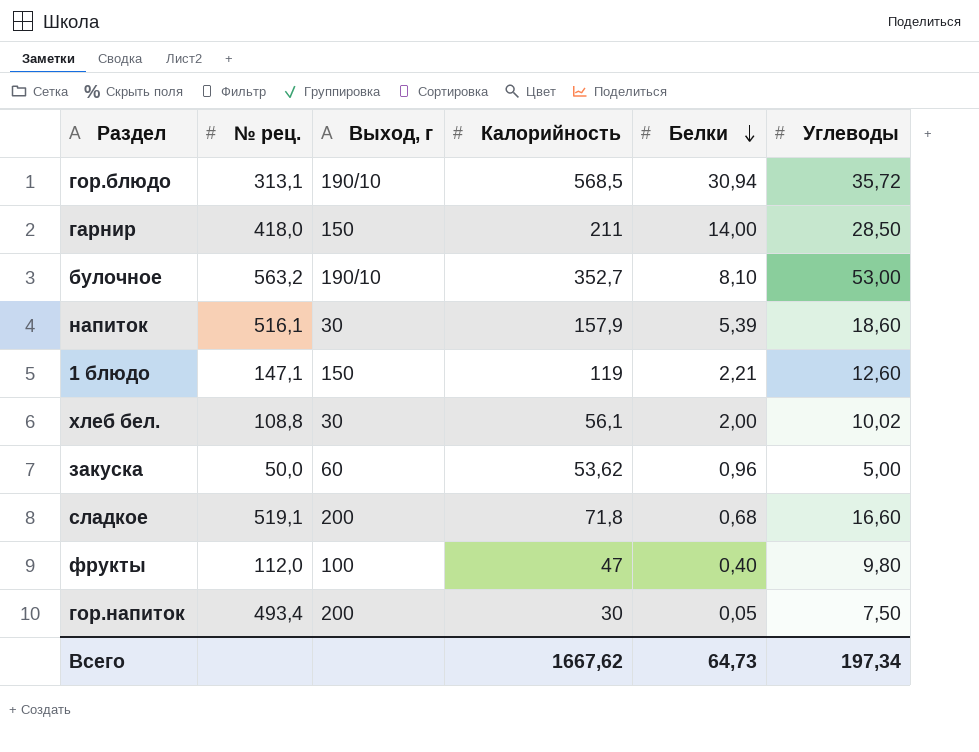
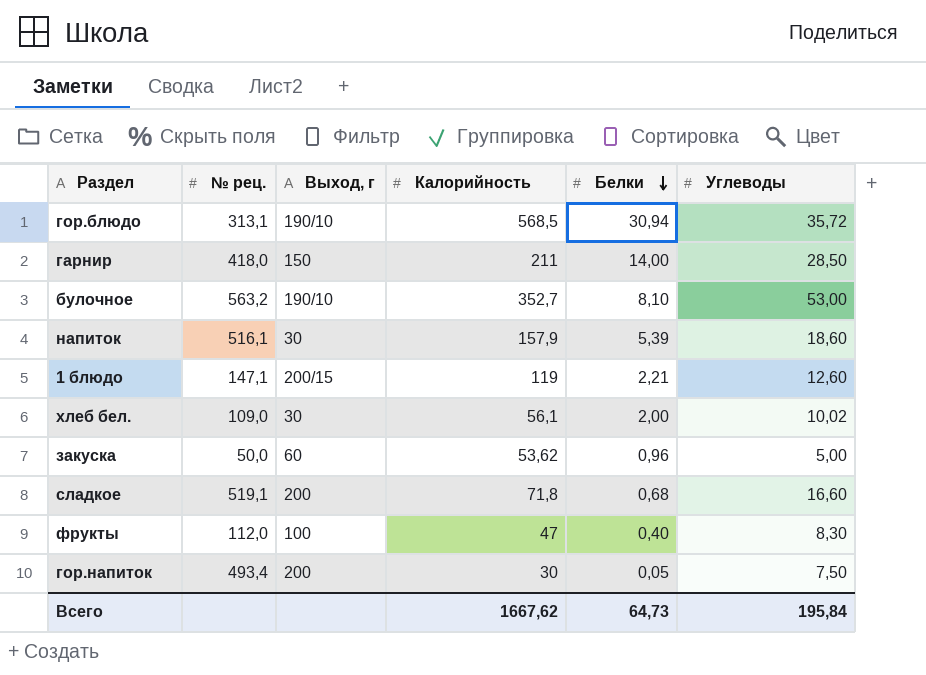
1 блюдо | Выход, г: 150 -> 200/15
хлеб бел. | № рец.: 108,8 -> 109,0
фрукты | Углеводы: 9,80 -> 8,30
Всего | Углеводы: 197,34 -> 195,84

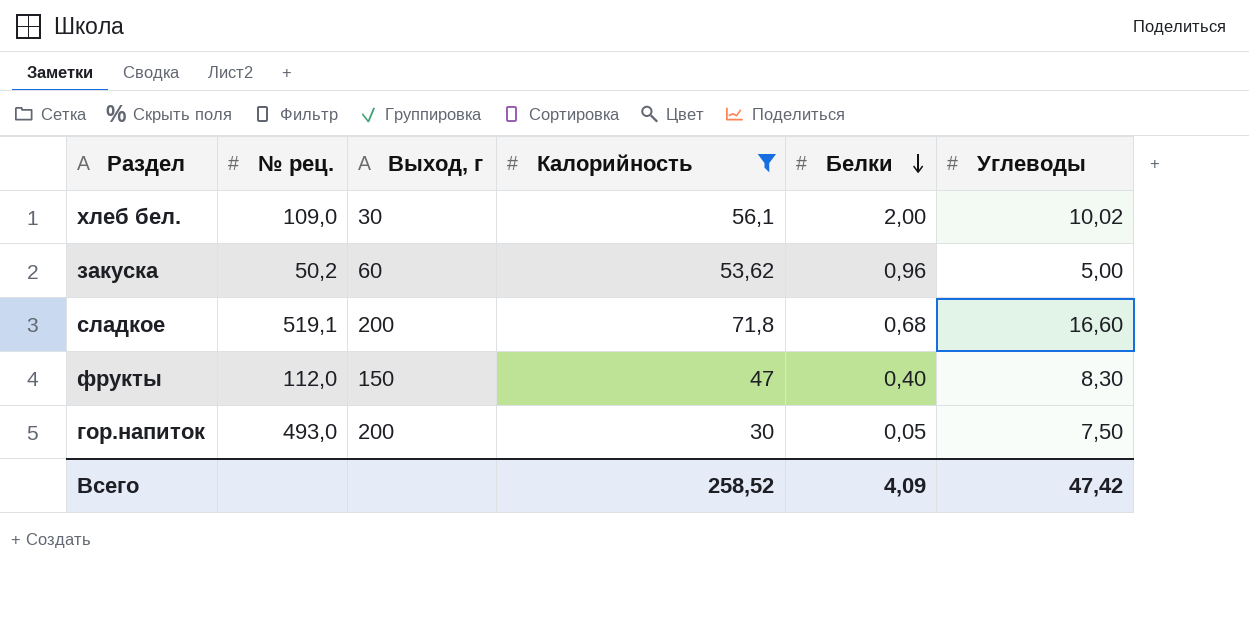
filter: none -> Калорийность <= 71,8
закуска | № рец.: 50,0 -> 50,2
фрукты | Выход, г: 100 -> 150
гор.напиток | № рец.: 493,4 -> 493,0
Всего | Калорийность: 1667,62 -> 258,52
Всего | Белки: 64,73 -> 4,09
Всего | Углеводы: 195,84 -> 47,42

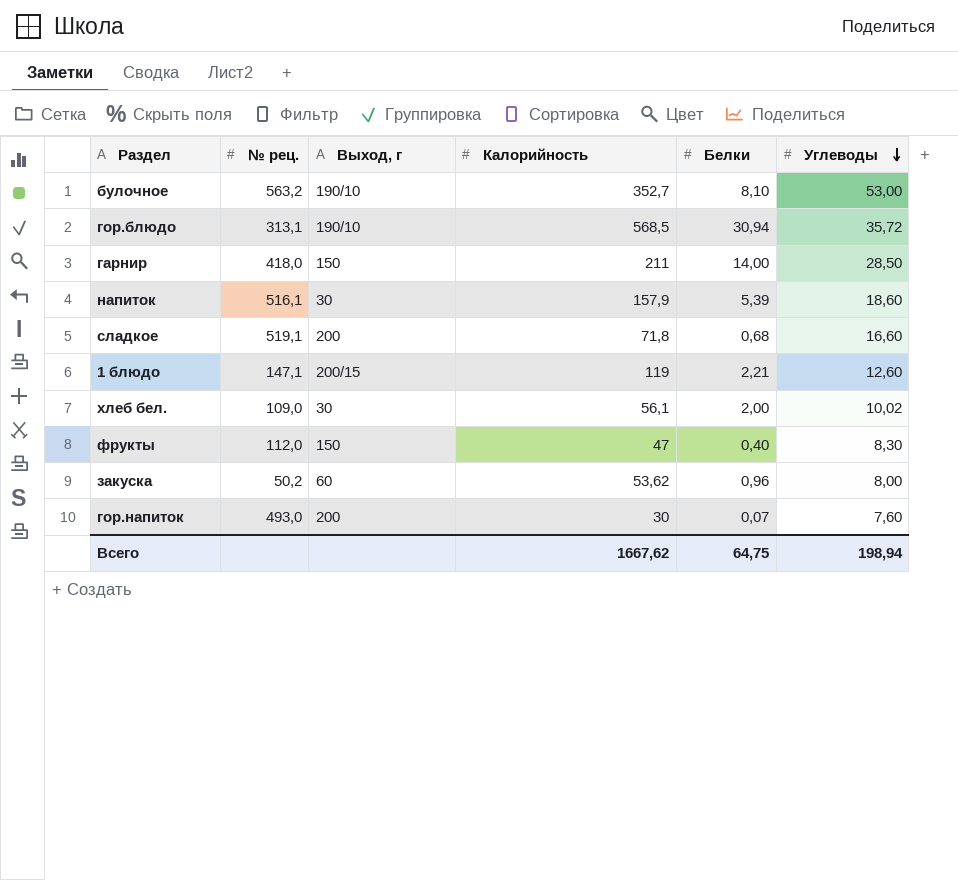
filter: Калорийность <= 71,8 -> none
row order: Белки descending -> Углеводы descending
закуска | Углеводы: 5,00 -> 8,00
гор.напиток | Белки: 0,05 -> 0,07
гор.напиток | Углеводы: 7,50 -> 7,60
Всего | Калорийность: 258,52 -> 1667,62
Всего | Белки: 4,09 -> 64,75
Всего | Углеводы: 47,42 -> 198,94

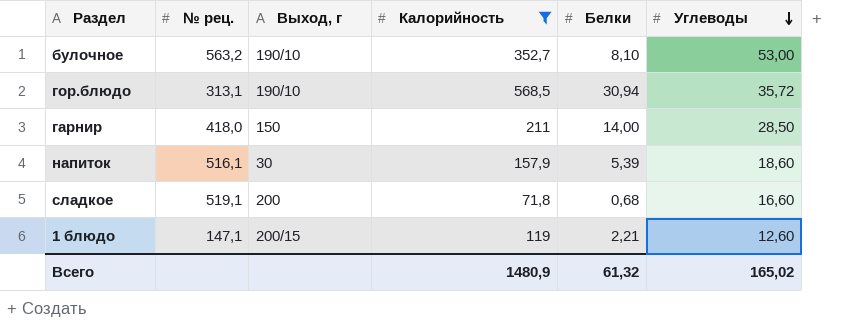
filter: none -> Калорийность >= 71,8
Всего | Калорийность: 1667,62 -> 1480,9
Всего | Белки: 64,75 -> 61,32
Всего | Углеводы: 198,94 -> 165,02

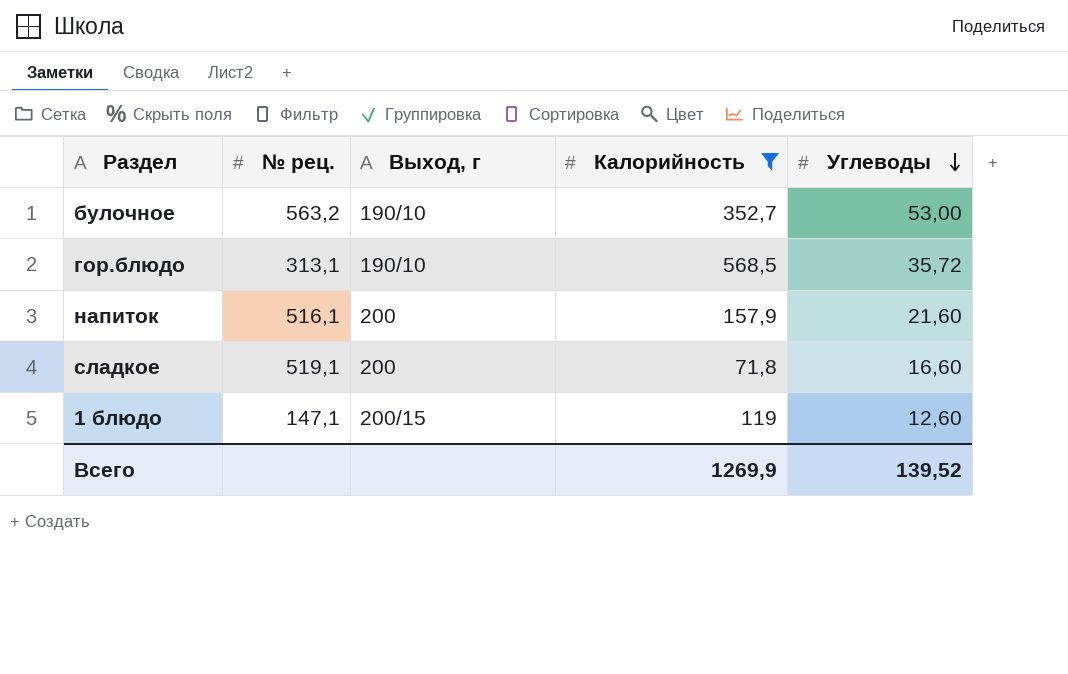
column Белки | position: 5 -> none
row гарнир: 418,0 | 150 | 211 | 14,00 | 28,50 -> none
напиток | Выход, г: 30 -> 200
напиток | Углеводы: 18,60 -> 21,60
Всего | Калорийность: 1480,9 -> 1269,9
Всего | Углеводы: 165,02 -> 139,52

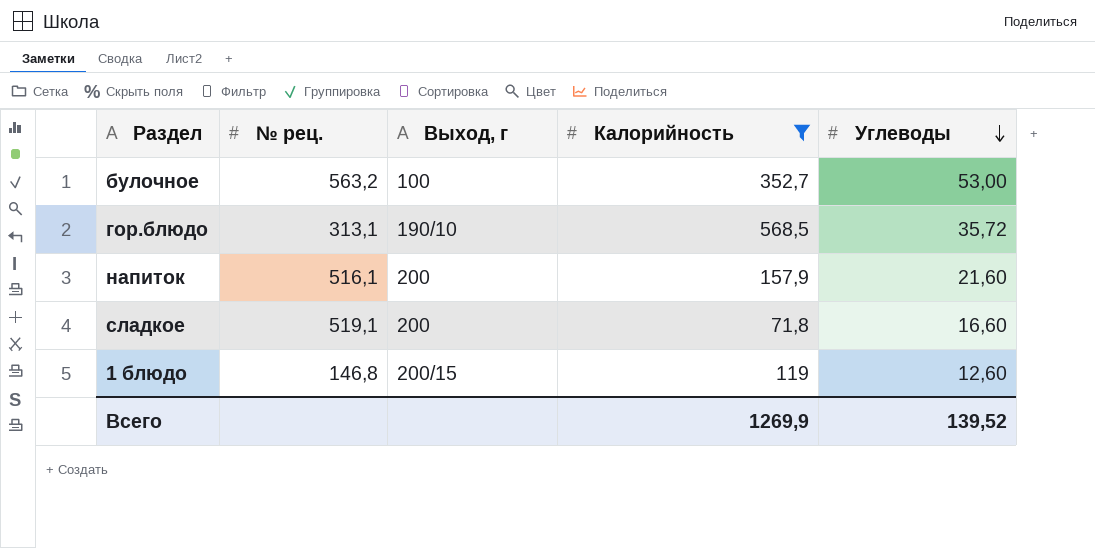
булочное | Выход, г: 190/10 -> 100
1 блюдо | № рец.: 147,1 -> 146,8

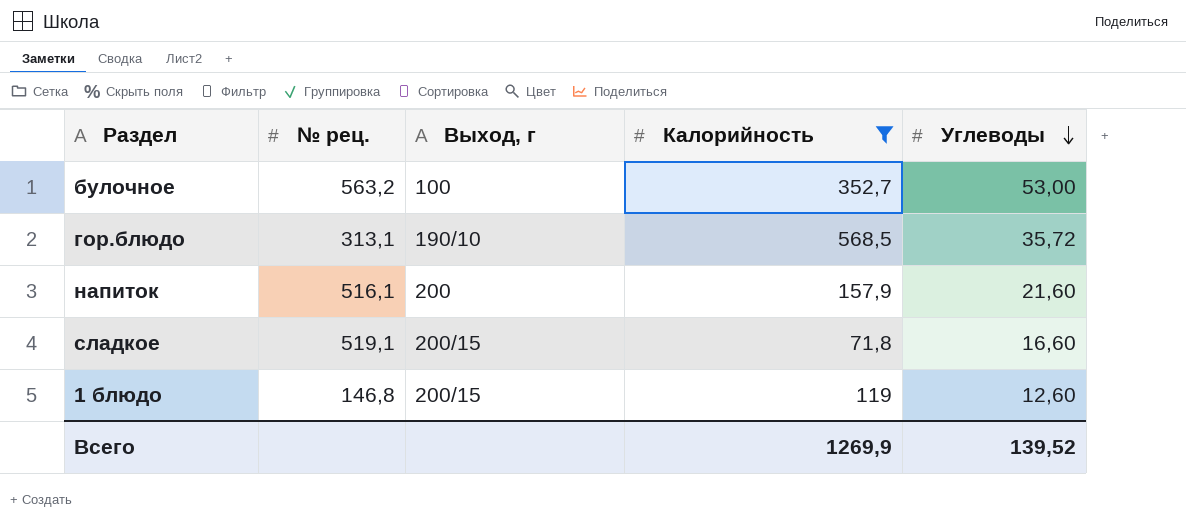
сладкое | Выход, г: 200 -> 200/15

